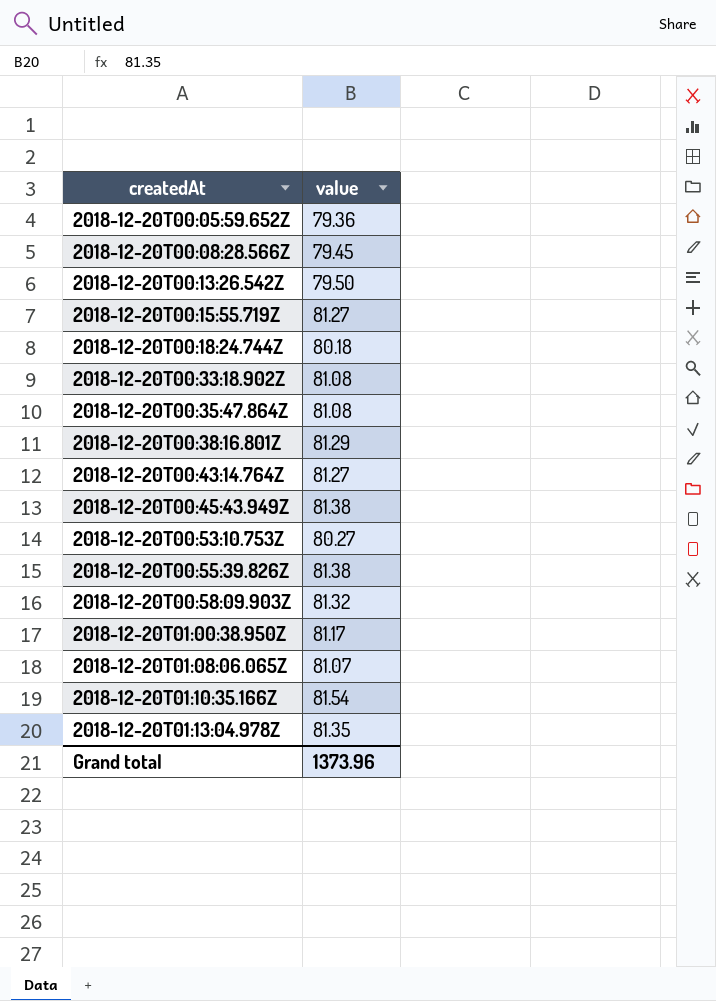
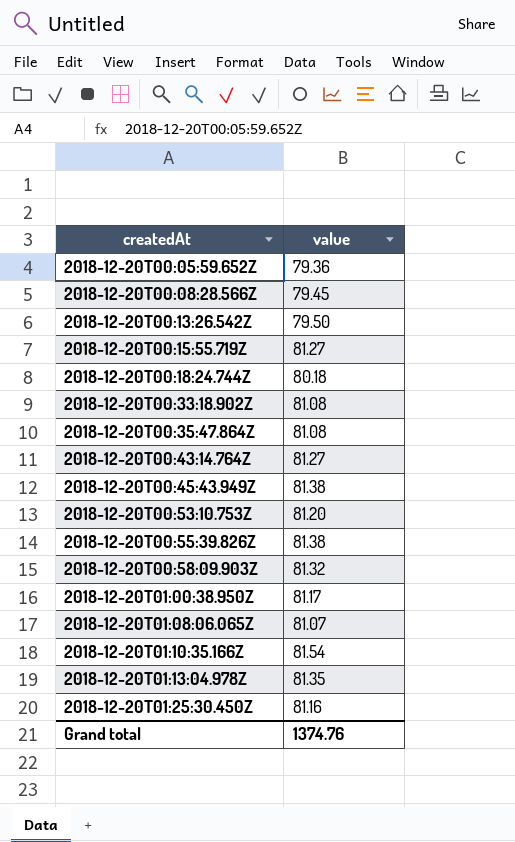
row 2018-12-20T00:38:16.801Z: 81.29 -> none
2018-12-20T00:53:10.753Z | value: 80.27 -> 81.20
row 2018-12-20T01:25:30.450Z: none -> 81.16
Grand total | value: 1373.96 -> 1374.76

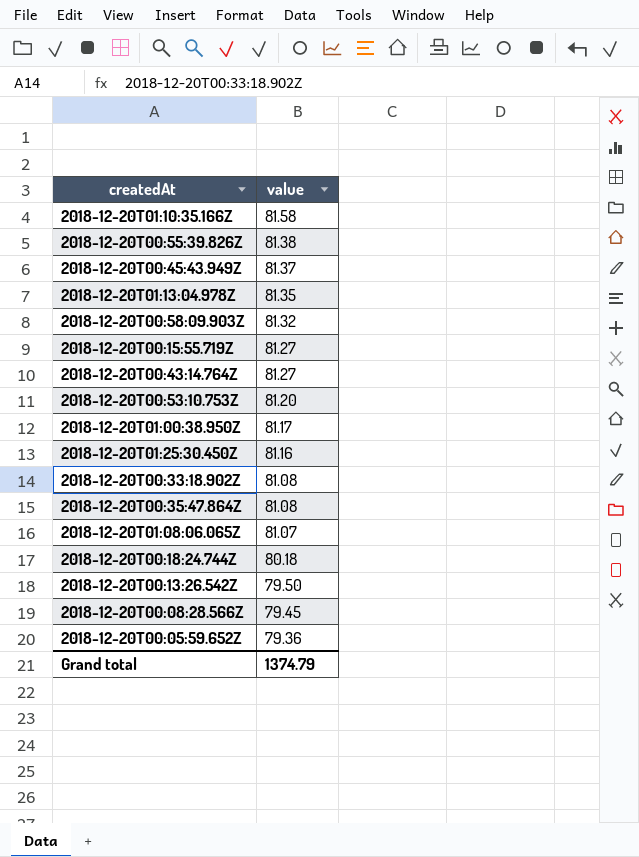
row order: createdAt ascending -> value descending
2018-12-20T01:10:35.166Z | value: 81.54 -> 81.58
2018-12-20T00:45:43.949Z | value: 81.38 -> 81.37
Grand total | value: 1374.76 -> 1374.79

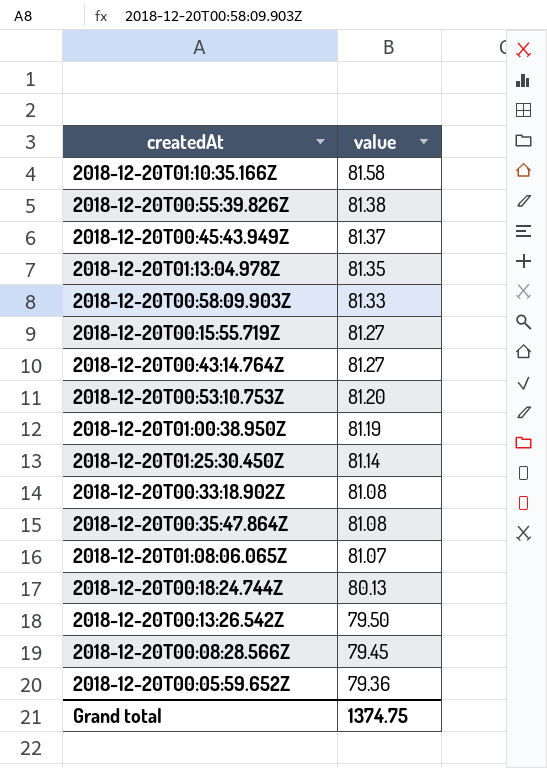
2018-12-20T00:58:09.903Z | value: 81.32 -> 81.33
2018-12-20T01:00:38.950Z | value: 81.17 -> 81.19
2018-12-20T01:25:30.450Z | value: 81.16 -> 81.14
2018-12-20T00:18:24.744Z | value: 80.18 -> 80.13
Grand total | value: 1374.79 -> 1374.75

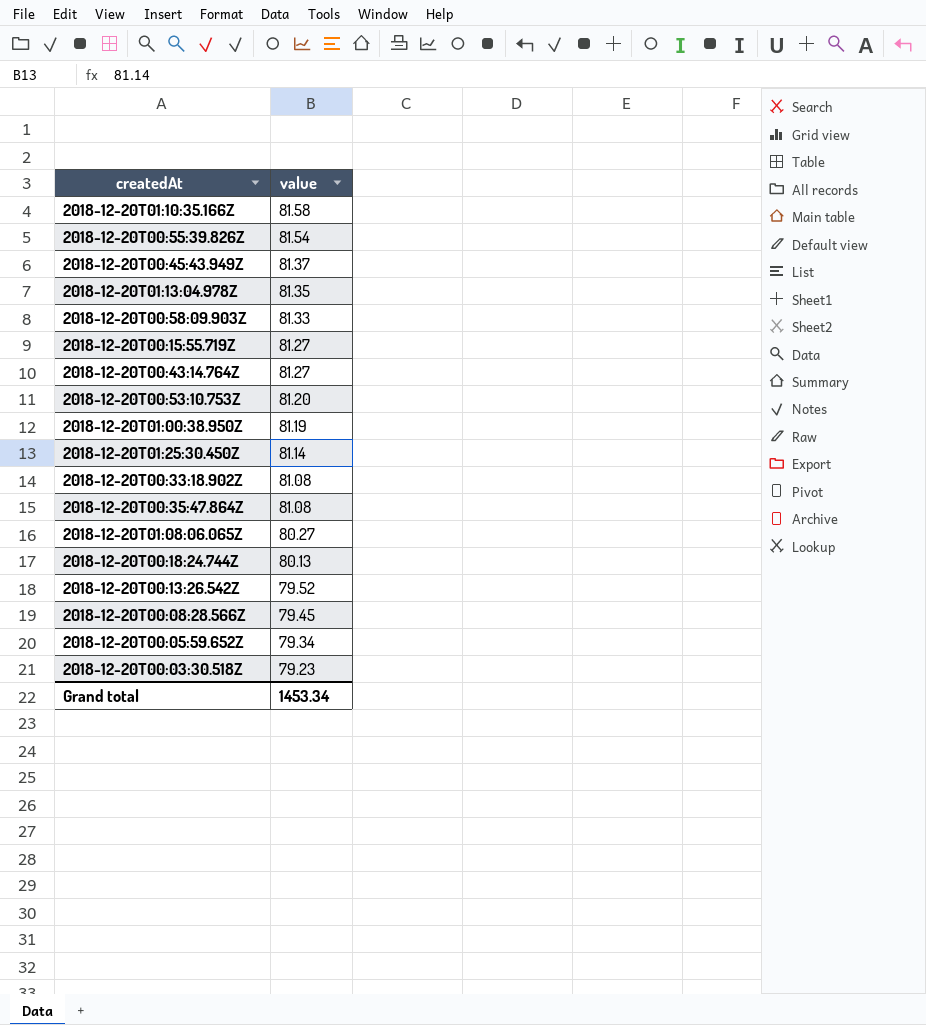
2018-12-20T00:55:39.826Z | value: 81.38 -> 81.54
2018-12-20T01:08:06.065Z | value: 81.07 -> 80.27
2018-12-20T00:13:26.542Z | value: 79.50 -> 79.52
2018-12-20T00:05:59.652Z | value: 79.36 -> 79.34
row 2018-12-20T00:03:30.518Z: none -> 79.23
Grand total | value: 1374.75 -> 1453.34

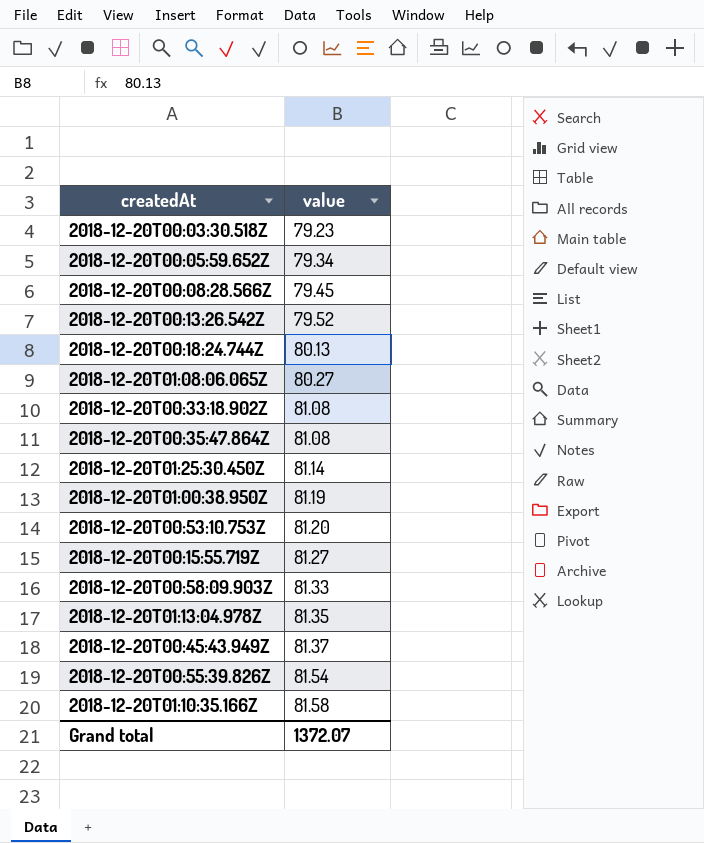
row order: value descending -> value ascending
row 2018-12-20T00:43:14.764Z: 81.27 -> none
Grand total | value: 1453.34 -> 1372.07

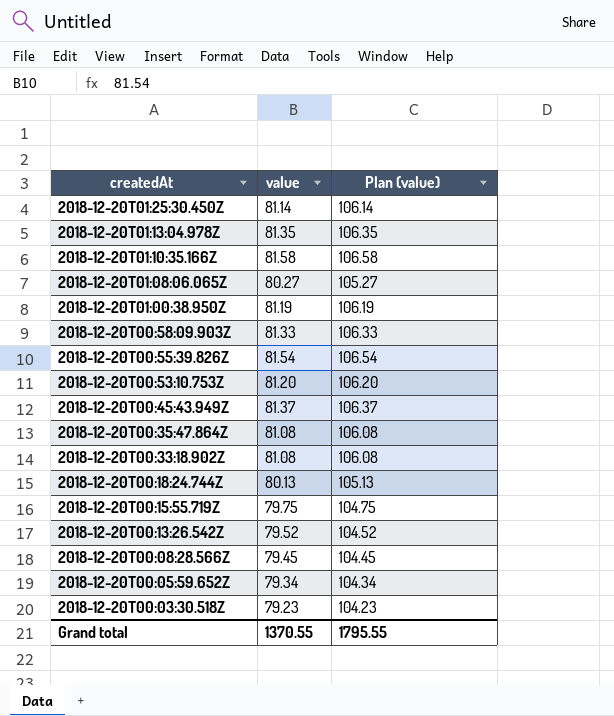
row order: value ascending -> createdAt descending
column Plan (value) | formula: none -> [value] + 25
2018-12-20T00:15:55.719Z | value: 81.27 -> 79.75
Grand total | value: 1372.07 -> 1370.55

